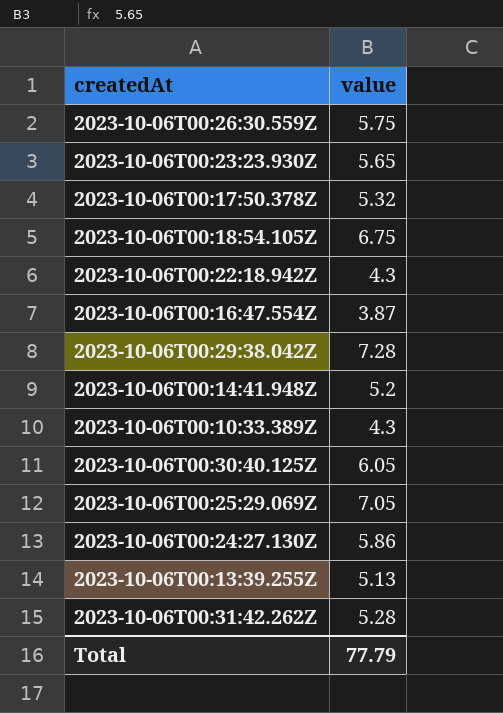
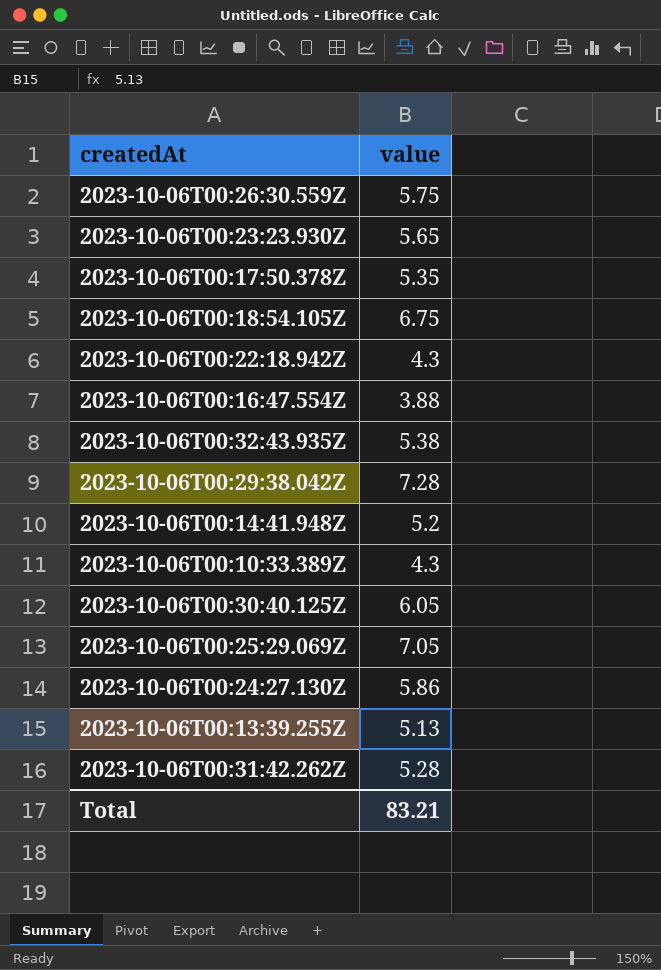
2023-10-06T00:17:50.378Z | value: 5.32 -> 5.35
2023-10-06T00:16:47.554Z | value: 3.87 -> 3.88
row 2023-10-06T00:32:43.935Z: none -> 5.38
Total | value: 77.79 -> 83.21

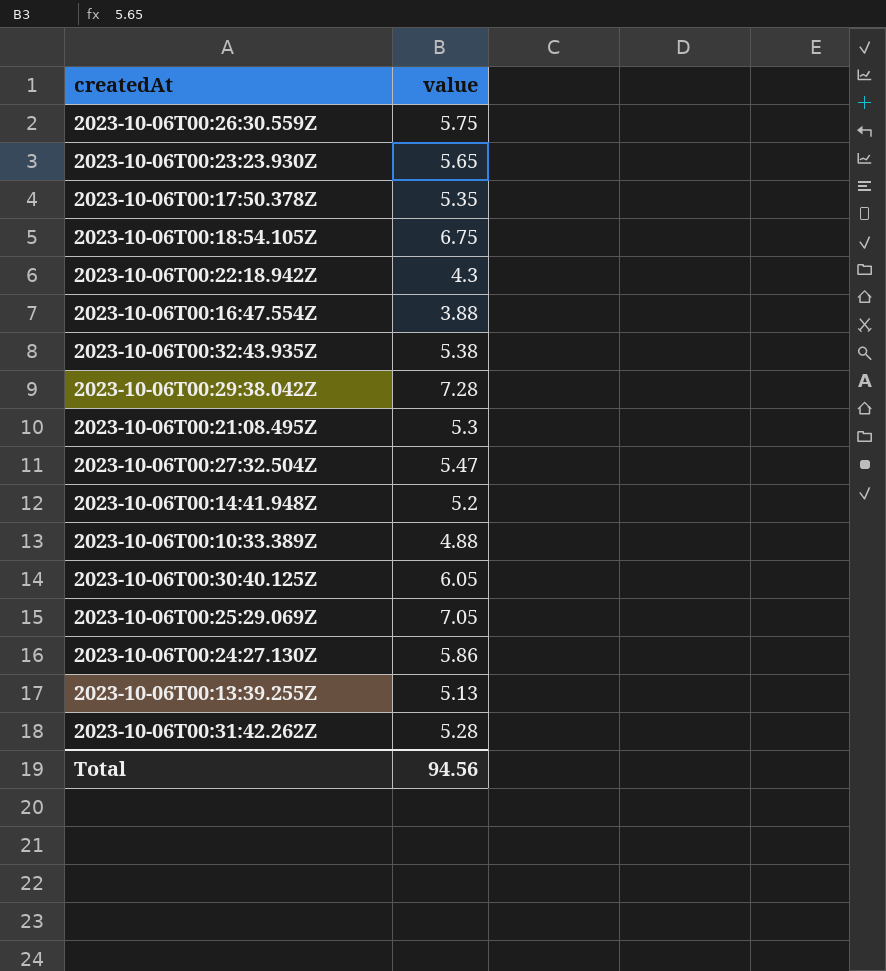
row 2023-10-06T00:21:08.495Z: none -> 5.3
row 2023-10-06T00:27:32.504Z: none -> 5.47
2023-10-06T00:10:33.389Z | value: 4.3 -> 4.88
Total | value: 83.21 -> 94.56

